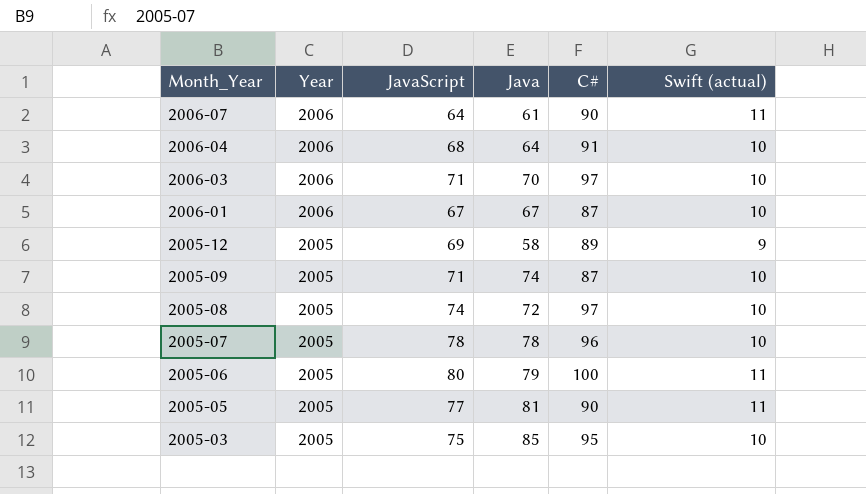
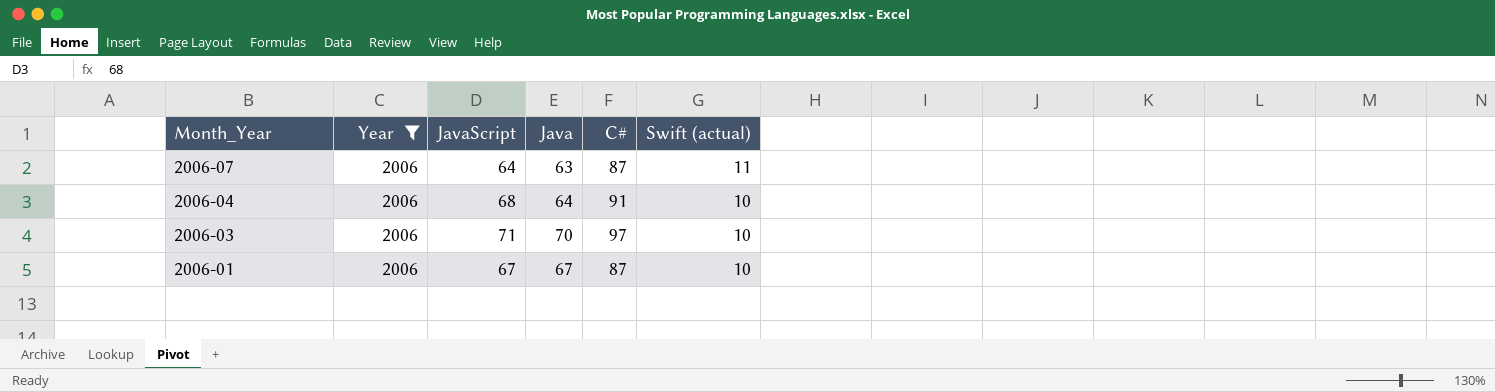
filter: none -> Year = 2006
2006-07 | Java: 61 -> 63
2006-07 | C#: 90 -> 87

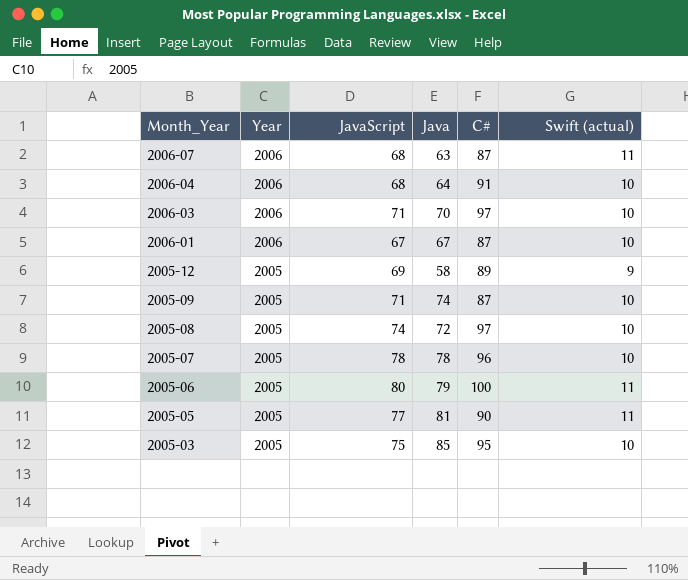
filter: Year = 2006 -> none
2006-07 | JavaScript: 64 -> 68

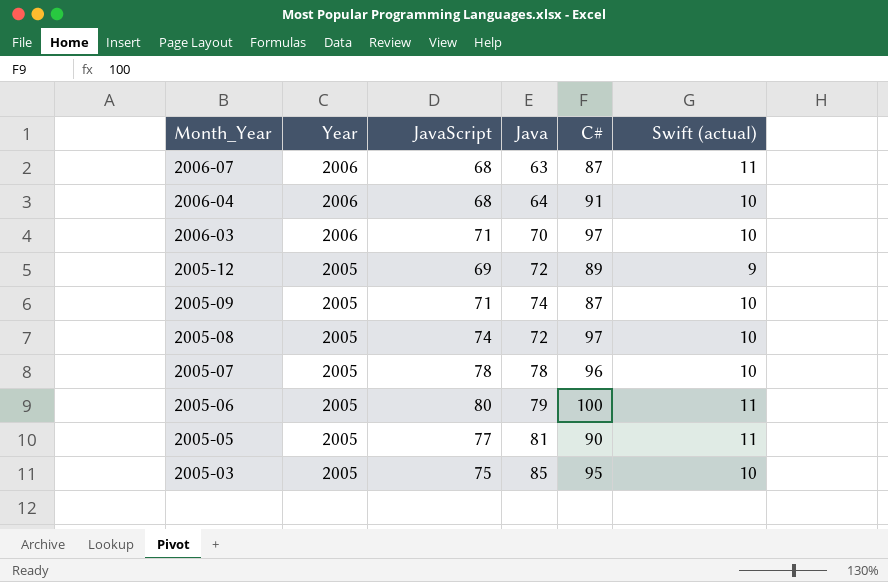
row 2006-01: 2006 | 67 | 67 | 87 | 10 -> none
2005-12 | Java: 58 -> 72

